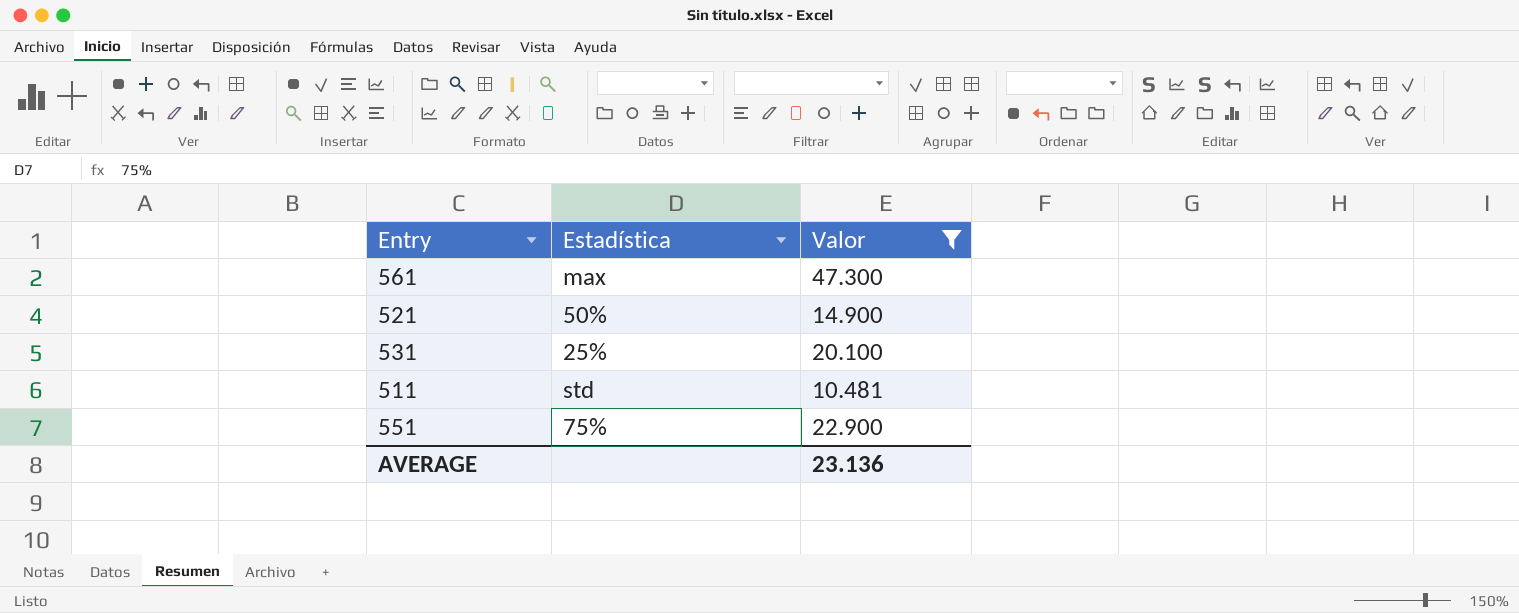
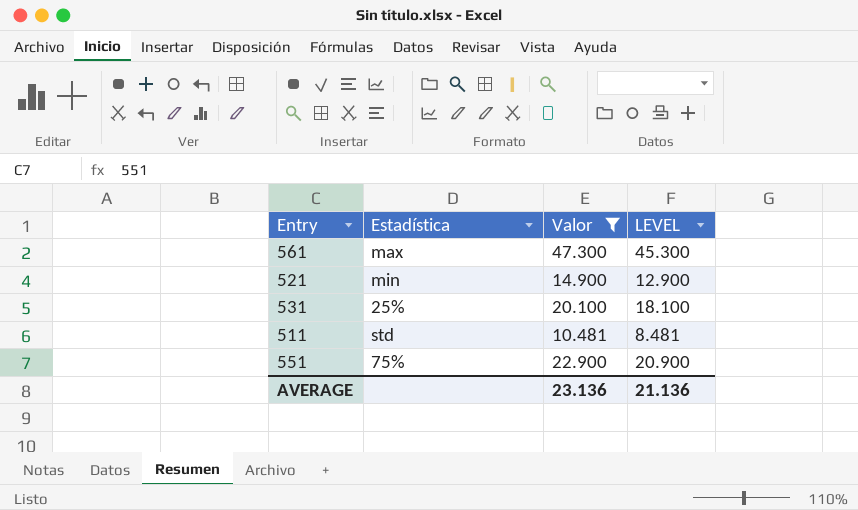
column LEVEL | formula: none -> [Valor] - 2
521 | Estadística: 50% -> min

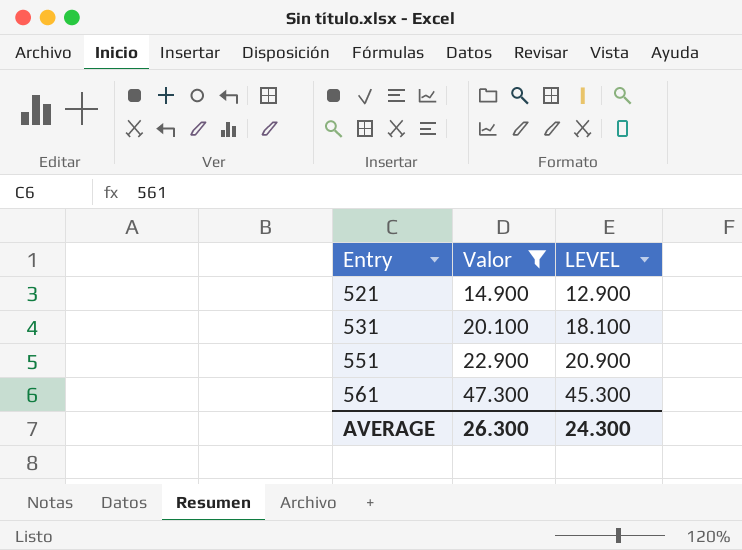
row order: none -> Entry ascending
column Estadística | position: 2 -> none
row 511: std | 10.481 | 8.481 -> none
AVERAGE | Valor: 23.136 -> 26.300
AVERAGE | LEVEL: 21.136 -> 24.300

